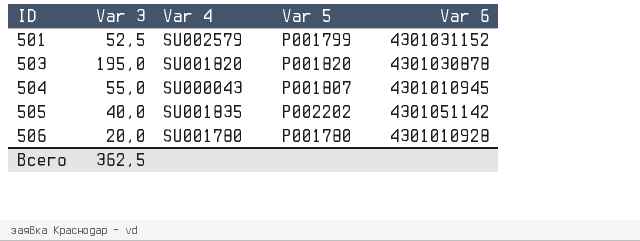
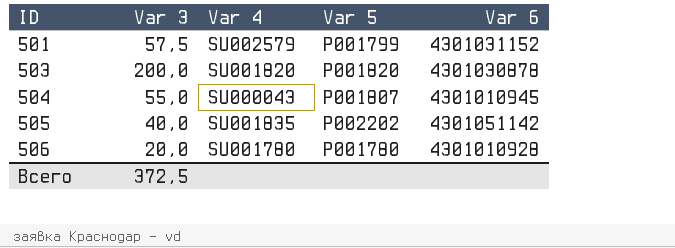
501 | Var 3: 52,5 -> 57,5
503 | Var 3: 195,0 -> 200,0
Всего | Var 3: 362,5 -> 372,5

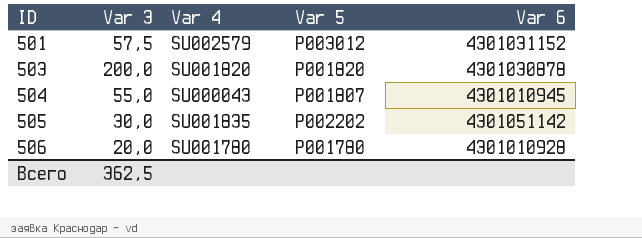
501 | Var 5: P001799 -> P003012
505 | Var 3: 40,0 -> 30,0
Всего | Var 3: 372,5 -> 362,5

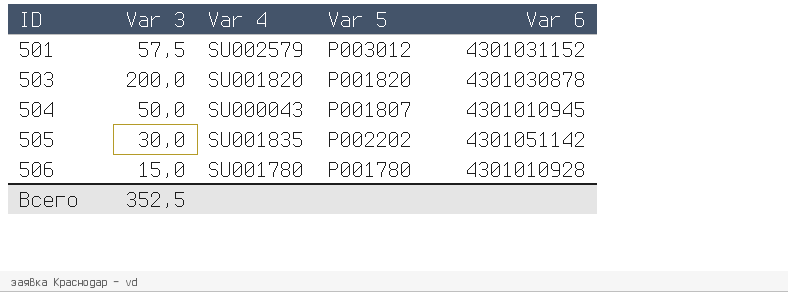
504 | Var 3: 55,0 -> 50,0
506 | Var 3: 20,0 -> 15,0
Всего | Var 3: 362,5 -> 352,5

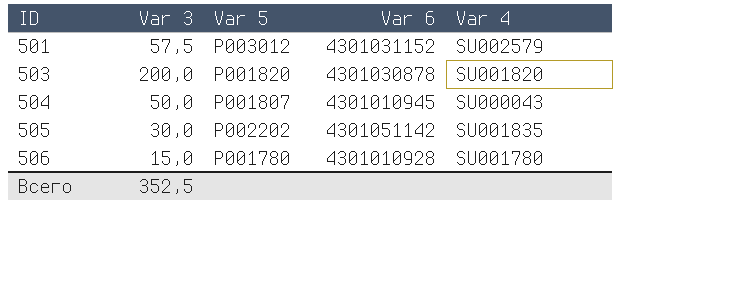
column Var 4 | position: 3 -> 5

